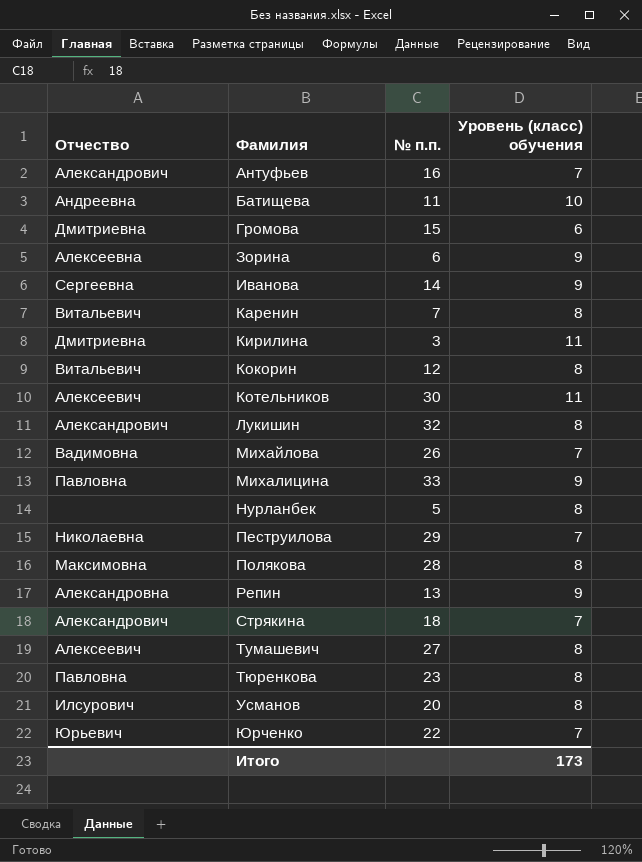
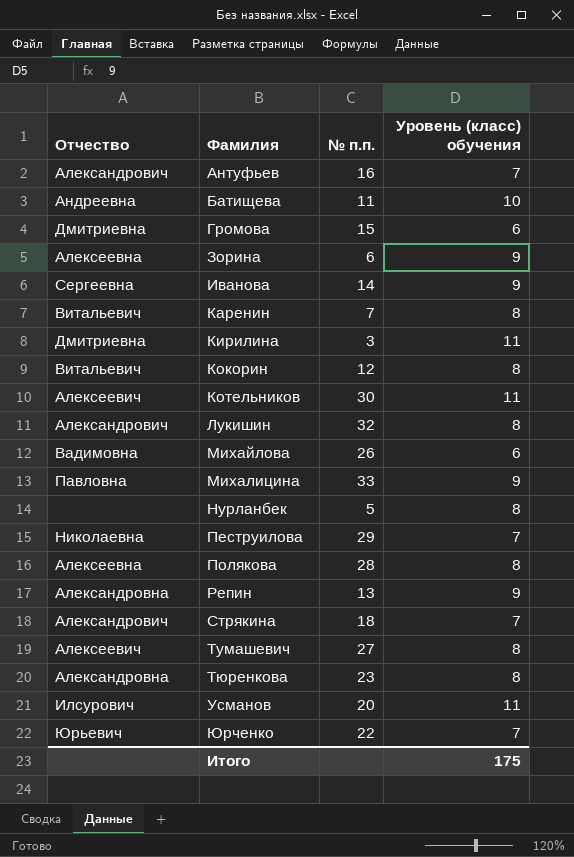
Михайлова | Уровень (класс) обучения: 7 -> 6
Полякова | Отчество: Максимовна -> Алексеевна
Тюренкова | Отчество: Павловна -> Александровна
Усманов | Уровень (класс) обучения: 8 -> 11
Итого | Уровень (класс) обучения: 173 -> 175

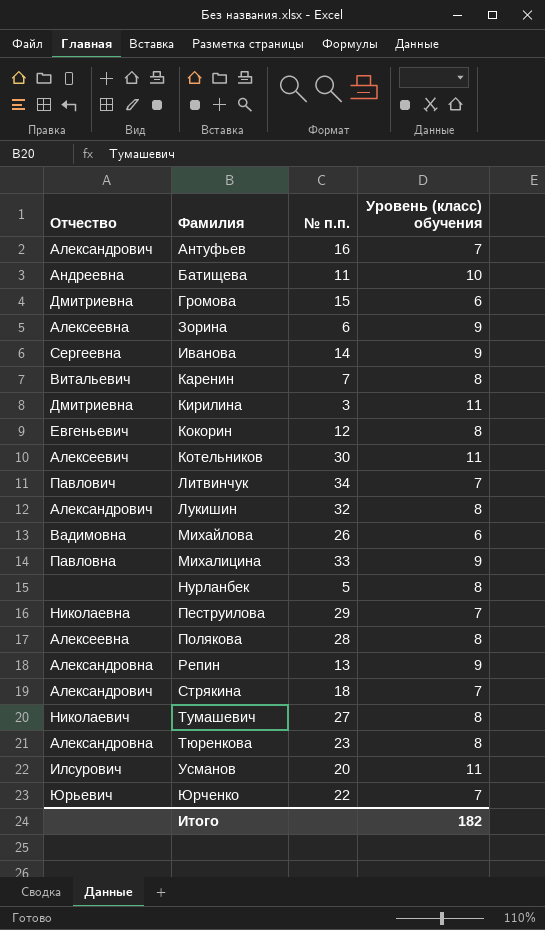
Кокорин | Отчество: Витальевич -> Евгеньевич
row Литвинчук: none -> Павлович | 34 | 7
Тумашевич | Отчество: Алексеевич -> Николаевич
Итого | Уровень (класс) обучения: 175 -> 182

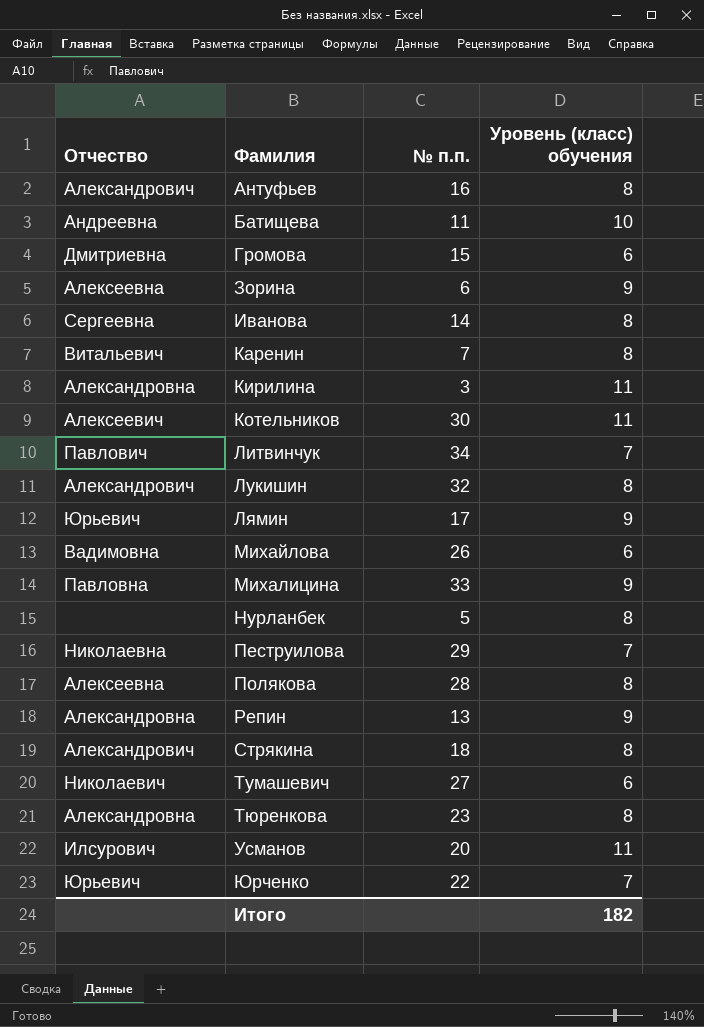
row Кокорин: Евгеньевич | 12 | 8 -> none
Антуфьев | Уровень (класс) обучения: 7 -> 8
Иванова | Уровень (класс) обучения: 9 -> 8
Кирилина | Отчество: Дмитриевна -> Александровна
row Лямин: none -> Юрьевич | 17 | 9
Стрякина | Уровень (класс) обучения: 7 -> 8
Тумашевич | Уровень (класс) обучения: 8 -> 6

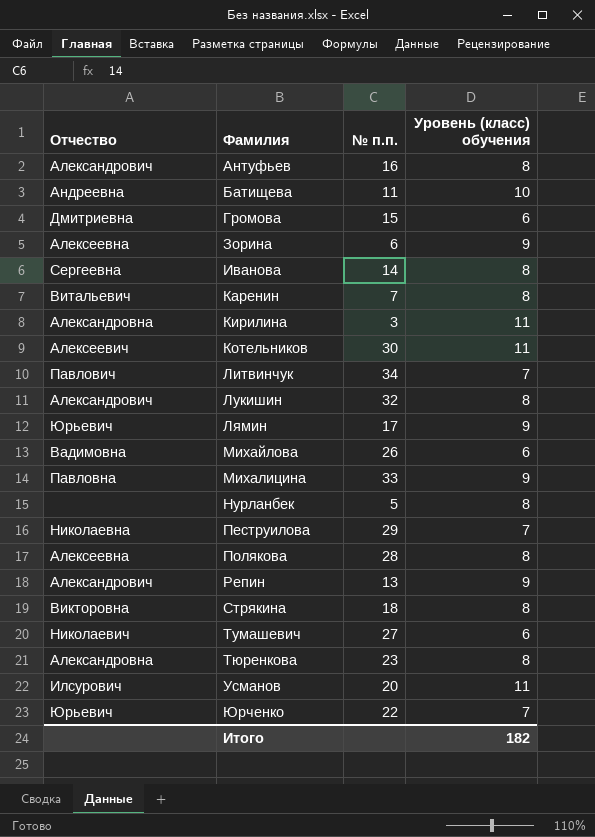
Репин | Отчество: Александровна -> Александрович
Стрякина | Отчество: Александрович -> Викторовна

